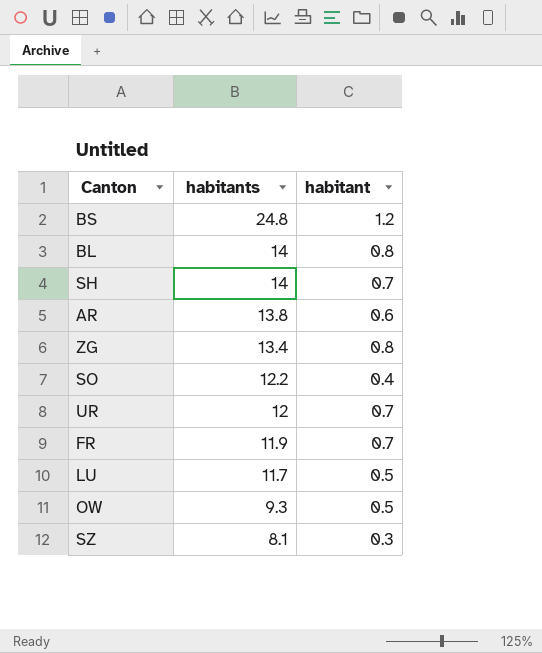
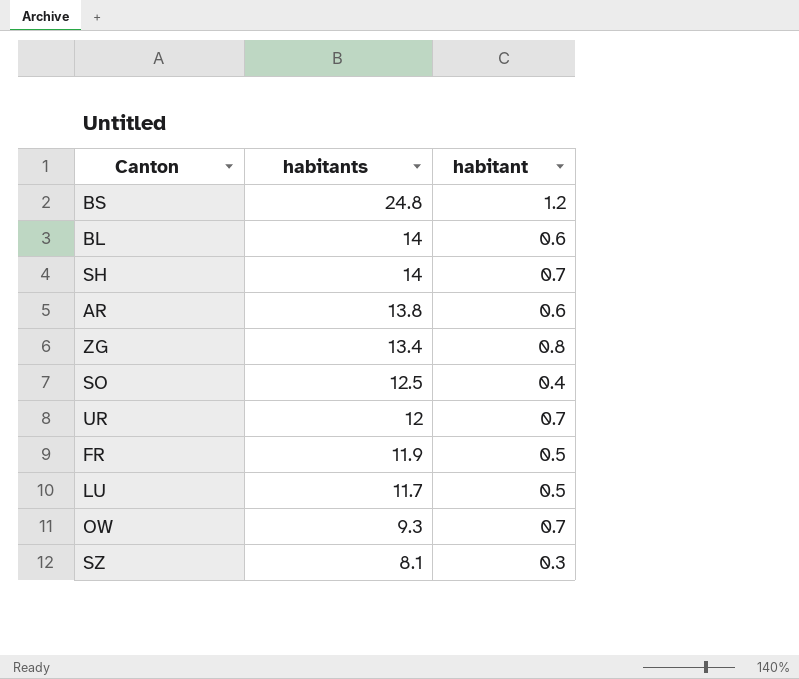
BL | habitant: 0.8 -> 0.6
SO | habitants: 12.2 -> 12.5
FR | habitant: 0.7 -> 0.5
OW | habitant: 0.5 -> 0.7

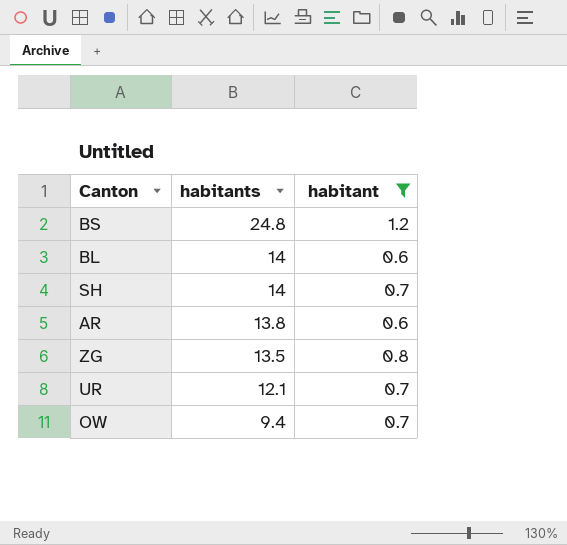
filter: none -> habitant >= 0.6
ZG | habitants: 13.4 -> 13.5
UR | habitants: 12 -> 12.1
OW | habitants: 9.3 -> 9.4

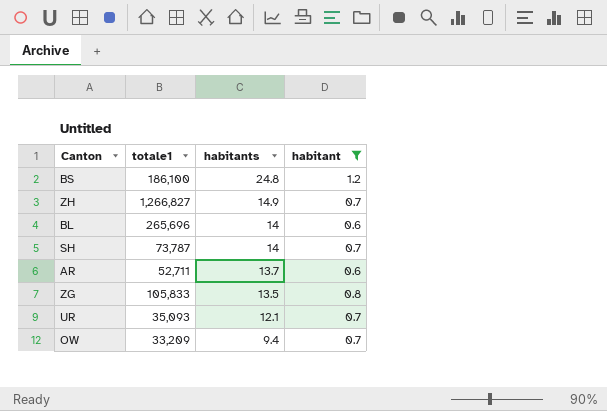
column totale1 | position: none -> 2
row ZH: none -> 1,266,827 | 14.9 | 0.7
AR | habitants: 13.8 -> 13.7

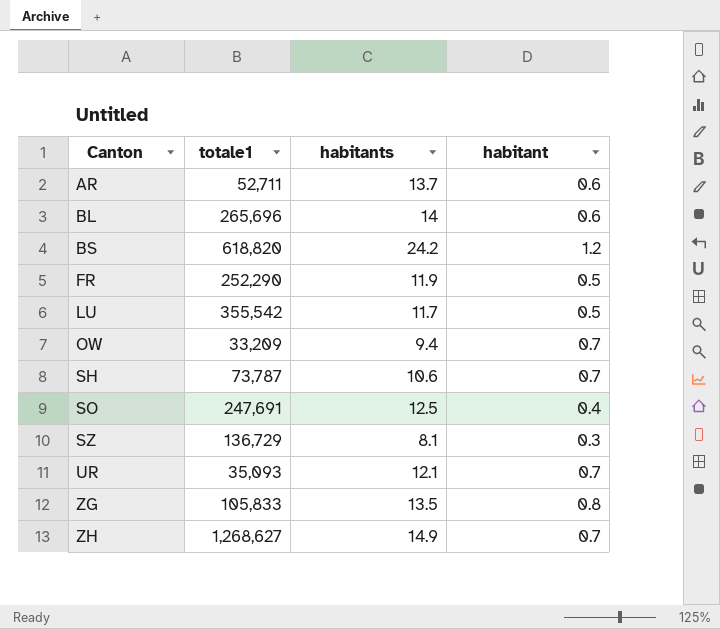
filter: habitant >= 0.6 -> none
row order: habitants descending -> Canton ascending
BS | totale1: 186,100 -> 618,820
BS | habitants: 24.8 -> 24.2
SH | habitants: 14 -> 10.6
ZH | totale1: 1,266,827 -> 1,268,627

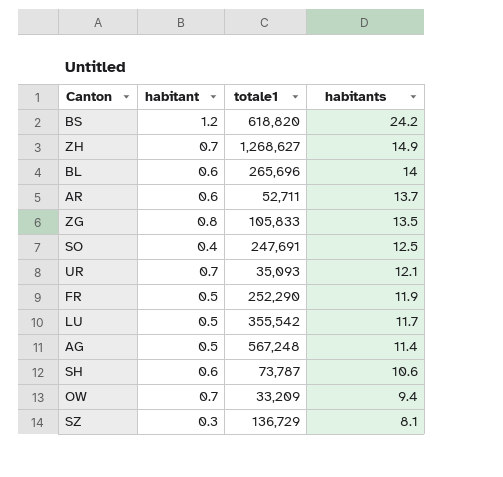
row order: Canton ascending -> habitants descending
column habitant | position: 4 -> 2
row AG: none -> 0.5 | 567,248 | 11.4
SH | habitant: 0.7 -> 0.6

